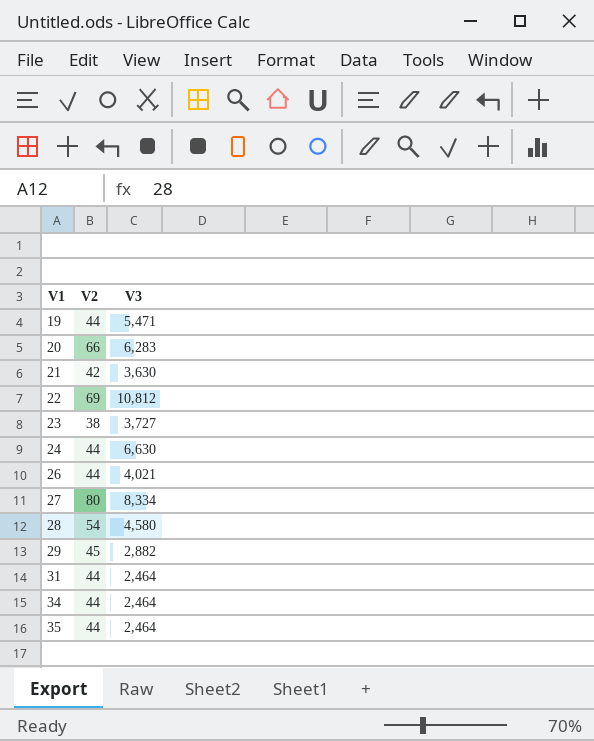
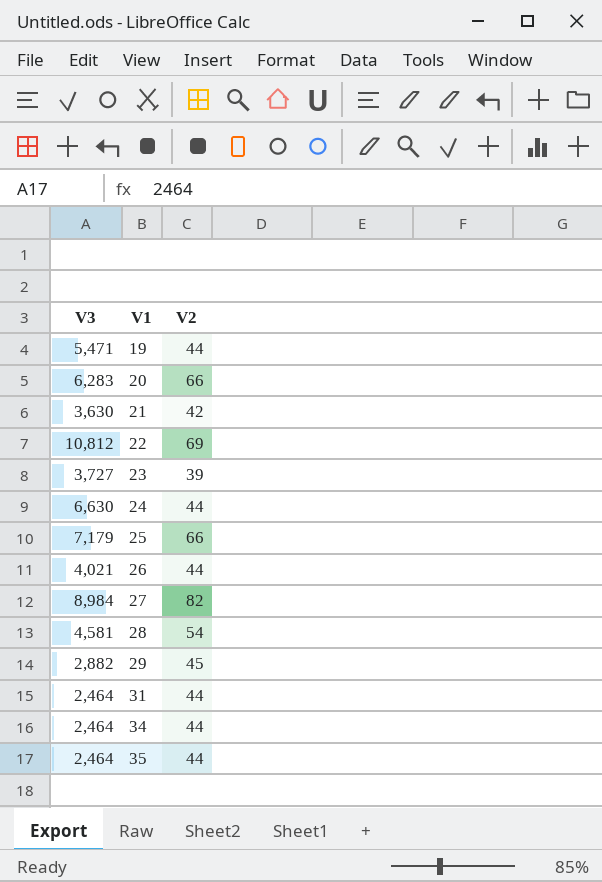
column V3 | position: 3 -> 1
23 | V2: 38 -> 39
row 25: none -> 7,179 | 66
27 | V3: 8,334 -> 8,984
27 | V2: 80 -> 82
28 | V3: 4,580 -> 4,581

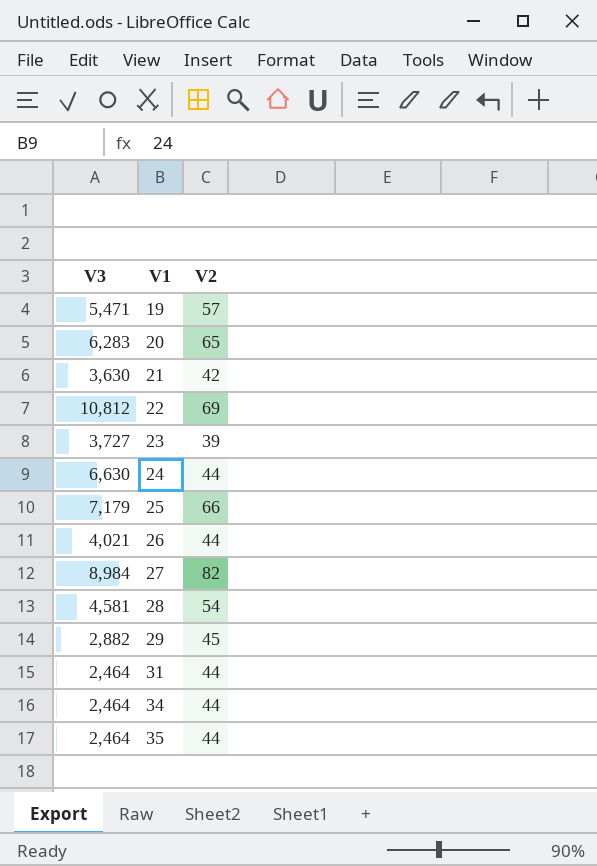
19 | V2: 44 -> 57
20 | V2: 66 -> 65

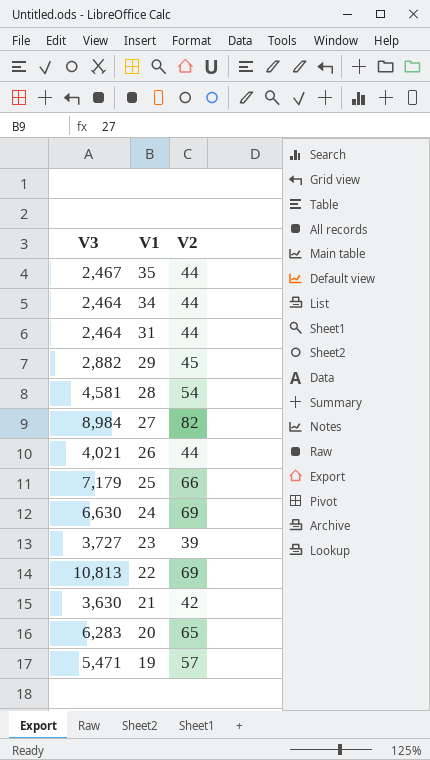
row order: V1 ascending -> V1 descending
35 | V3: 2,464 -> 2,467
24 | V2: 44 -> 69
22 | V3: 10,812 -> 10,813

